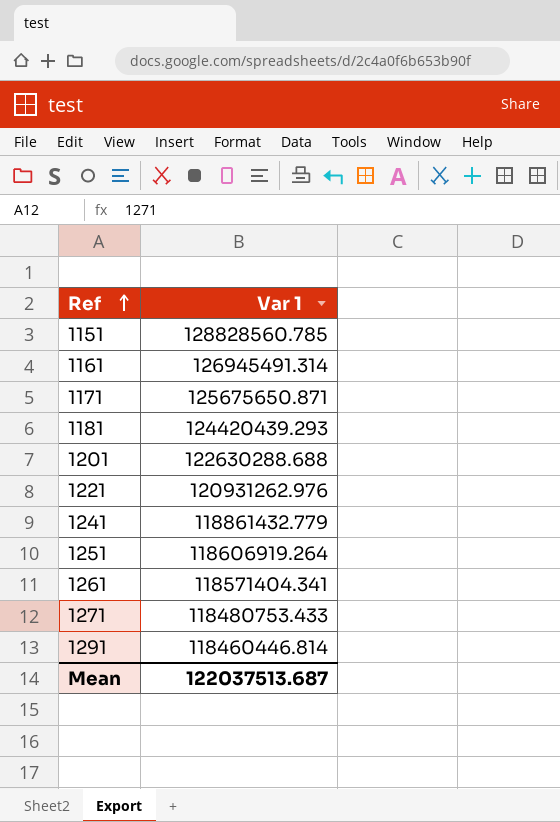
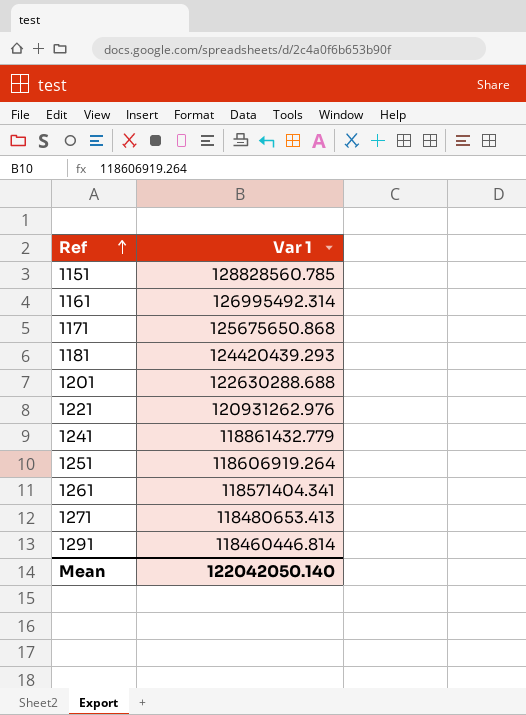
1161 | Var 1: 126945491.314 -> 126995492.314
1171 | Var 1: 125675650.871 -> 125675650.868
1271 | Var 1: 118480753.433 -> 118480653.413
Mean | Var 1: 122037513.687 -> 122042050.140

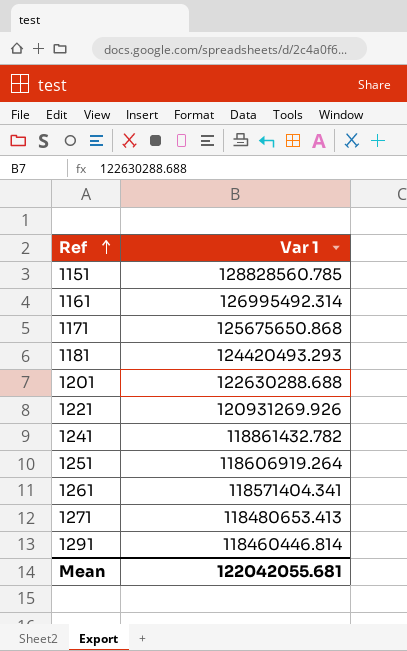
1181 | Var 1: 124420439.293 -> 124420493.293
1221 | Var 1: 120931262.976 -> 120931269.926
1241 | Var 1: 118861432.779 -> 118861432.782
Mean | Var 1: 122042050.140 -> 122042055.681

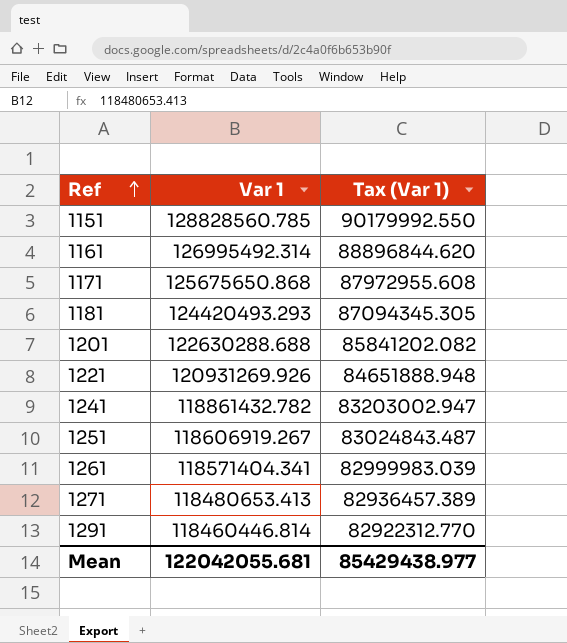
column Tax (Var 1) | formula: none -> [Var 1] * 0.7
1251 | Var 1: 118606919.264 -> 118606919.267

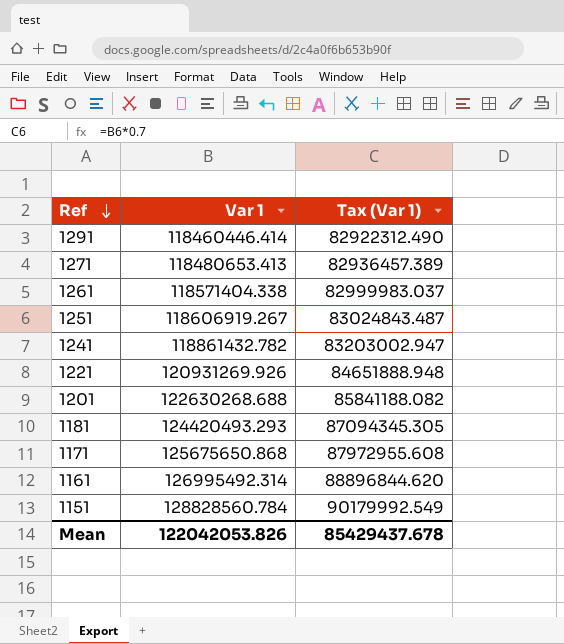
row order: Ref ascending -> Ref descending
1291 | Var 1: 118460446.814 -> 118460446.414
1291 | Tax (Var 1): 82922312.770 -> 82922312.490
1261 | Var 1: 118571404.341 -> 118571404.338
1261 | Tax (Var 1): 82999983.039 -> 82999983.037
1201 | Var 1: 122630288.688 -> 122630268.688
1201 | Tax (Var 1): 85841202.082 -> 85841188.082
1151 | Var 1: 128828560.785 -> 128828560.784
1151 | Tax (Var 1): 90179992.550 -> 90179992.549
Mean | Var 1: 122042055.681 -> 122042053.826
Mean | Tax (Var 1): 85429438.977 -> 85429437.678

